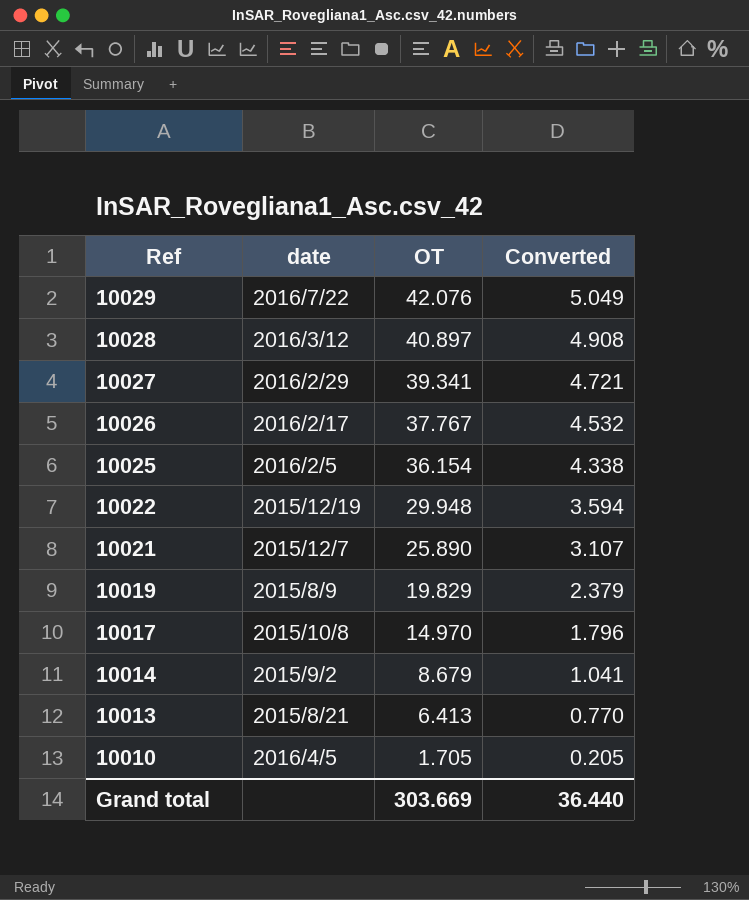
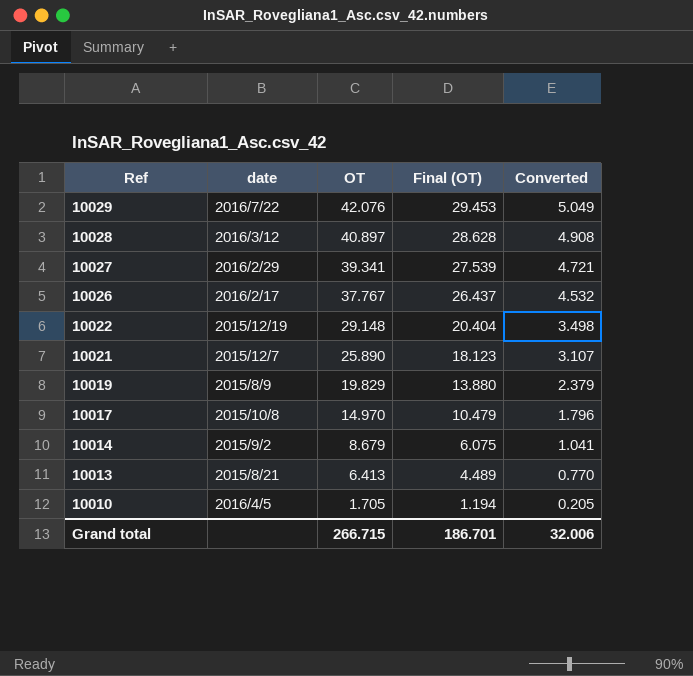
column Final (OT) | formula: none -> [OT] * 0.7
row 10025: 2016/2/5 | 36.154 | 4.338 -> none
10022 | OT: 29.948 -> 29.148
10022 | Converted: 3.594 -> 3.498
Grand total | OT: 303.669 -> 266.715
Grand total | Converted: 36.440 -> 32.006

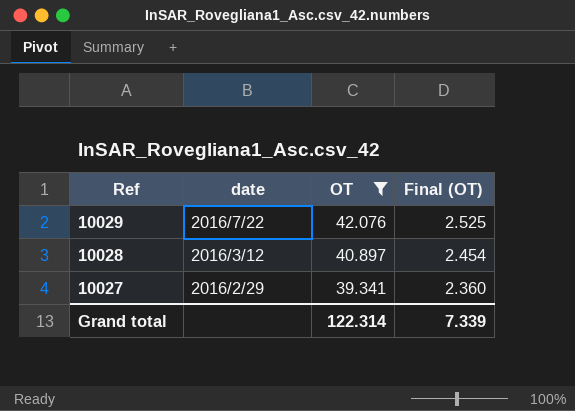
filter: none -> OT >= 39.341
column Converted | formula: [OT] * 0.12 -> none
column Final (OT) | formula: [OT] * 0.7 -> [OT] * 0.06
Grand total | OT: 266.715 -> 122.314
Grand total | Final (OT): 186.701 -> 7.339

